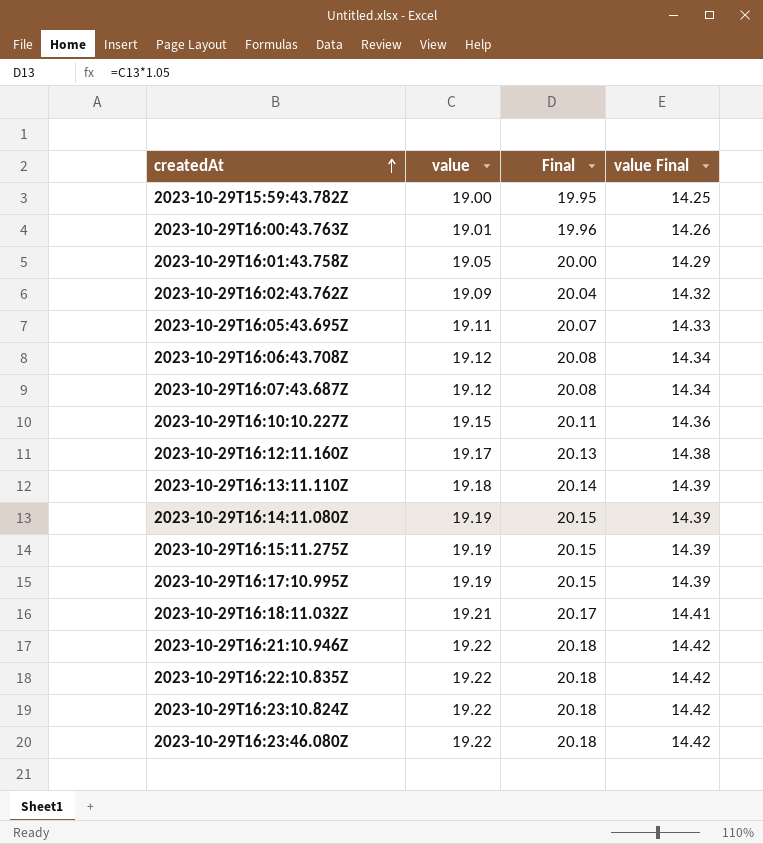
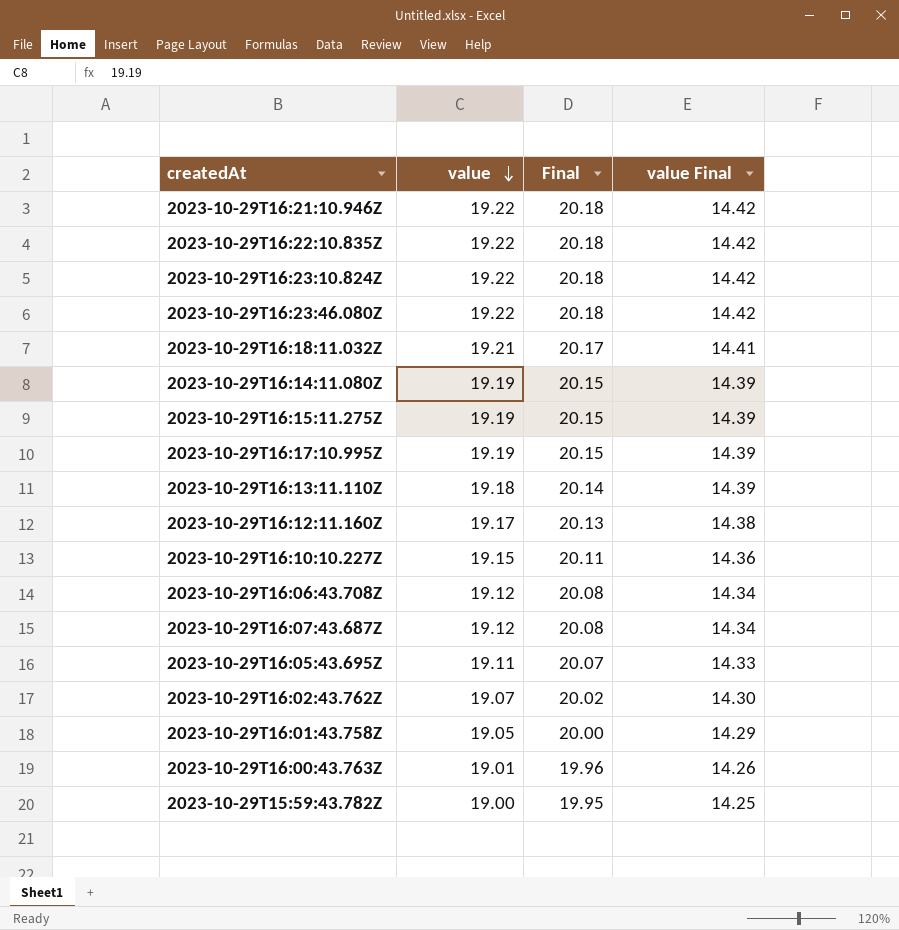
row order: createdAt ascending -> value descending
2023-10-29T16:02:43.762Z | value: 19.09 -> 19.07
2023-10-29T16:02:43.762Z | Final: 20.04 -> 20.02
2023-10-29T16:02:43.762Z | value Final: 14.32 -> 14.30

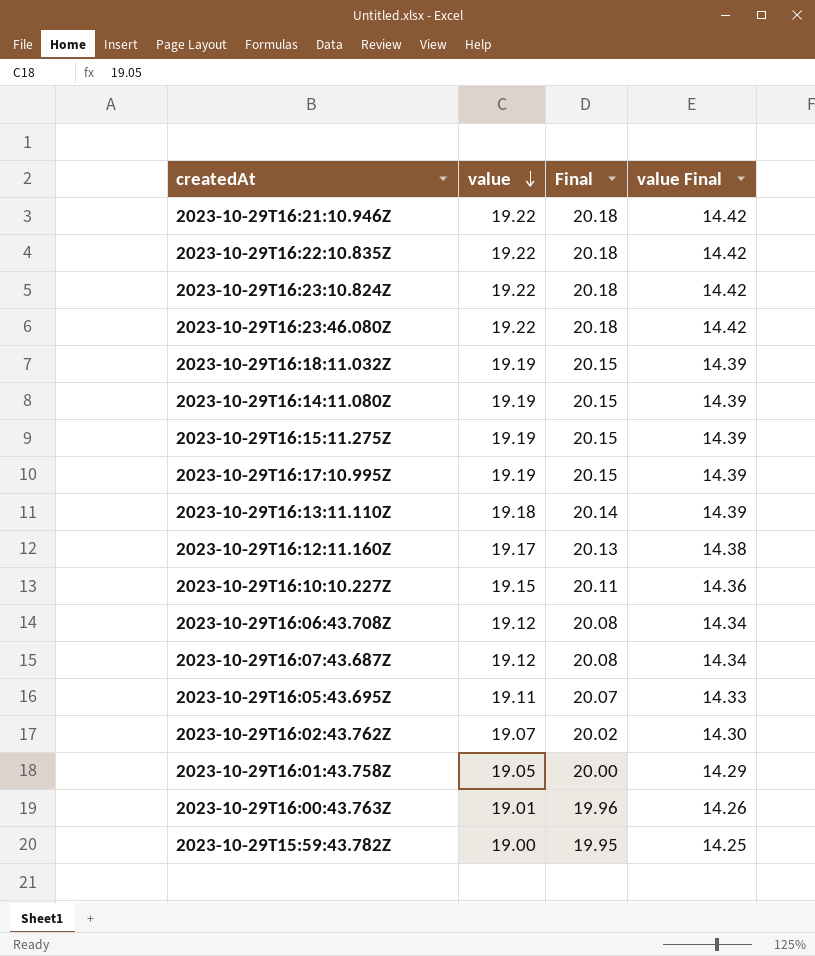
2023-10-29T16:18:11.032Z | value: 19.21 -> 19.19
2023-10-29T16:18:11.032Z | Final: 20.17 -> 20.15
2023-10-29T16:18:11.032Z | value Final: 14.41 -> 14.39

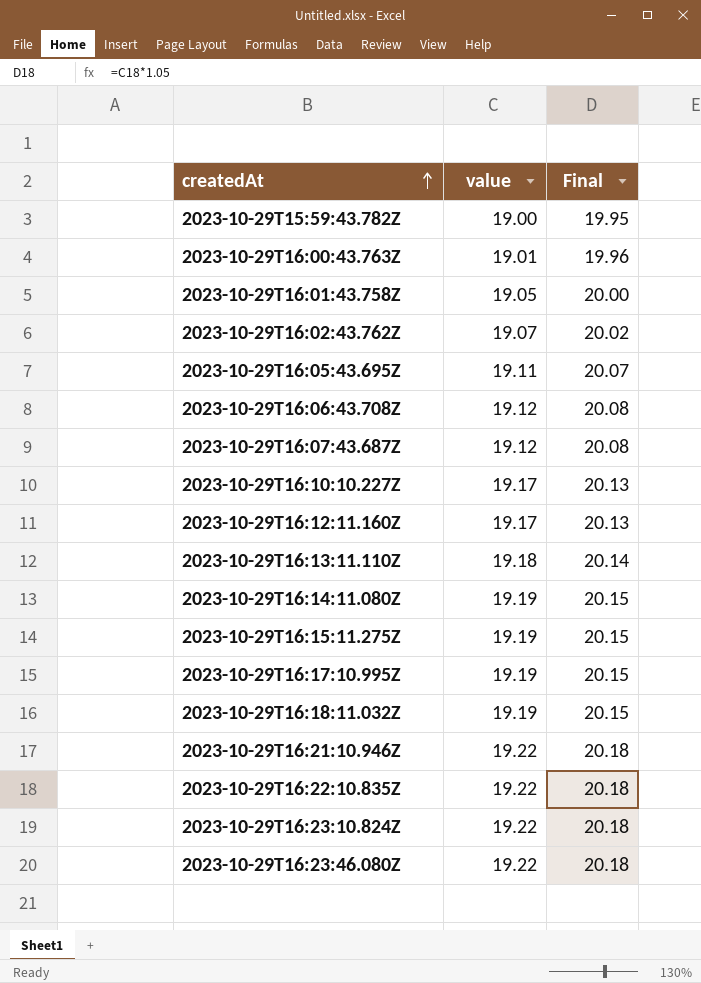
row order: value descending -> createdAt ascending
column value Final | formula: [value] * 0.75 -> none
2023-10-29T16:10:10.227Z | value: 19.15 -> 19.17
2023-10-29T16:10:10.227Z | Final: 20.11 -> 20.13

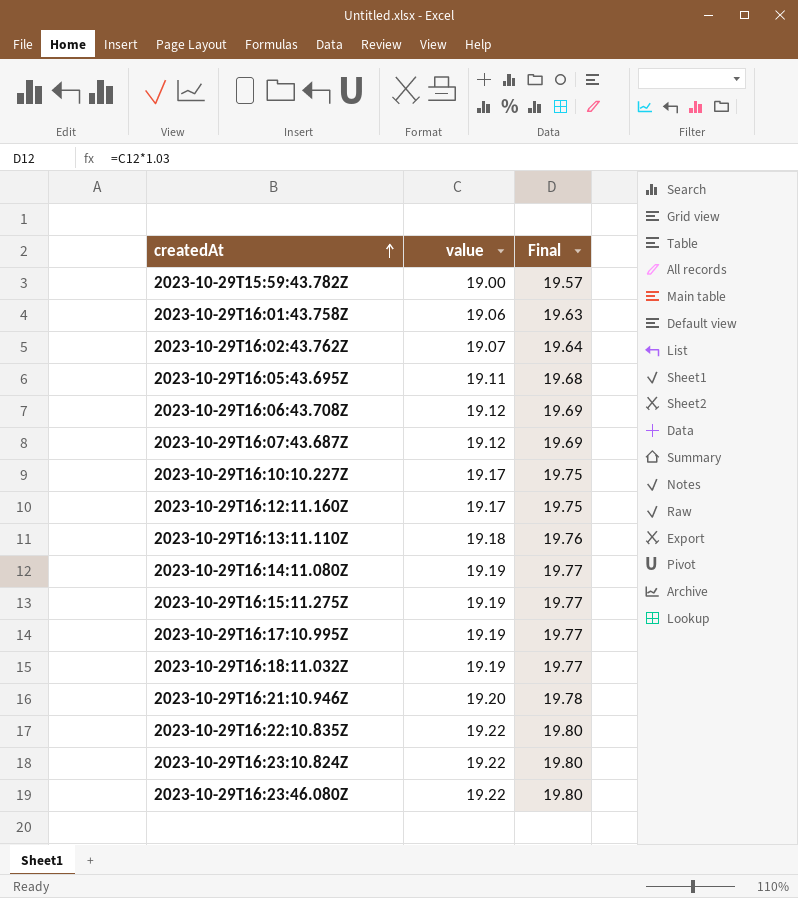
column Final | formula: [value] * 1.05 -> [value] * 1.03
row 2023-10-29T16:00:43.763Z: 19.01 | 19.96 -> none
2023-10-29T16:01:43.758Z | value: 19.05 -> 19.06
2023-10-29T16:21:10.946Z | value: 19.22 -> 19.20

